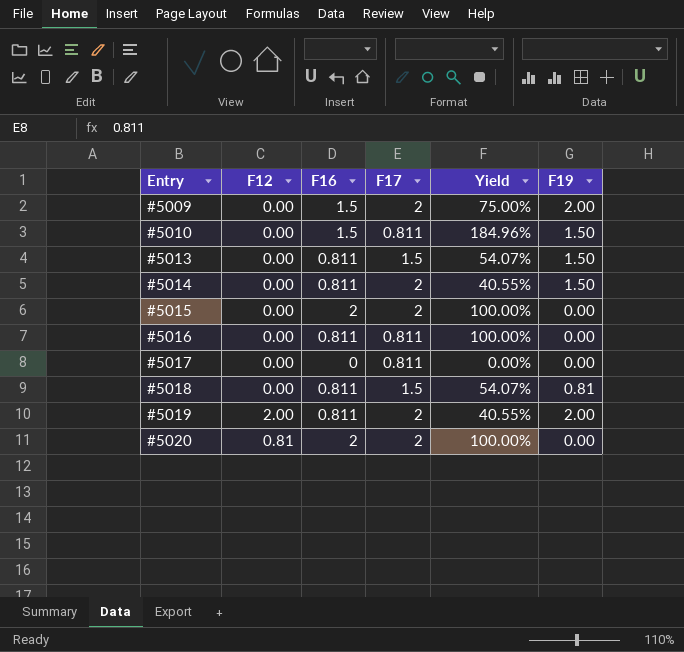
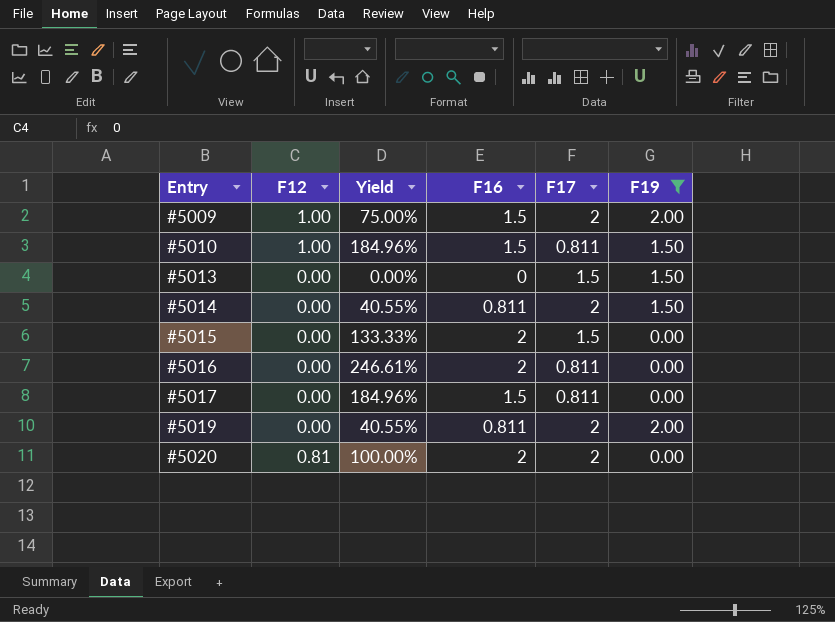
filter: none -> F19 != 0.81
column Yield | position: 5 -> 3
#5009 | F12: 0.00 -> 1.00
#5010 | F12: 0.00 -> 1.00
#5013 | Yield: 54.07% -> 0.00%
#5013 | F16: 0.811 -> 0
#5015 | Yield: 100.00% -> 133.33%
#5015 | F17: 2 -> 1.5
#5016 | Yield: 100.00% -> 246.61%
#5016 | F16: 0.811 -> 2
#5017 | Yield: 0.00% -> 184.96%
#5017 | F16: 0 -> 1.5
#5019 | F12: 2.00 -> 0.00

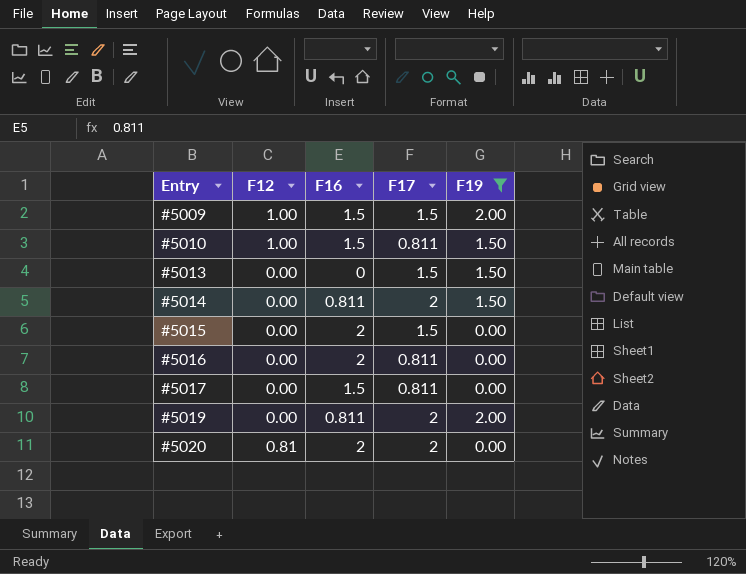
column Yield | formula: [F16] / [F17] -> none
#5009 | F17: 2 -> 1.5

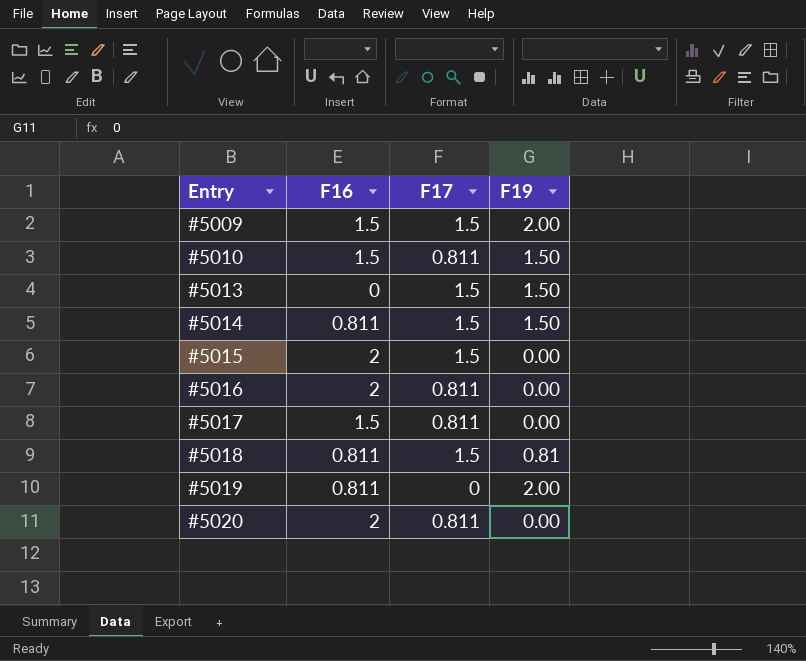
filter: F19 != 0.81 -> none
column F12 | position: 2 -> none
#5014 | F17: 2 -> 1.5
#5019 | F17: 2 -> 0
#5020 | F17: 2 -> 0.811

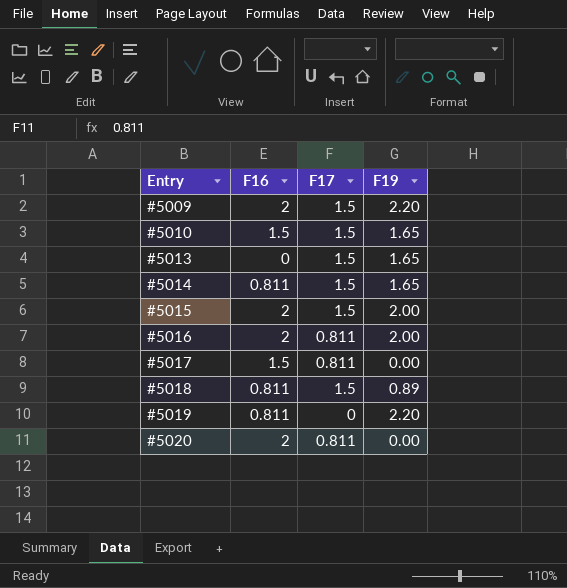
#5009 | F16: 1.5 -> 2
#5009 | F19: 2.00 -> 2.20
#5010 | F17: 0.811 -> 1.5
#5010 | F19: 1.50 -> 1.65
#5013 | F19: 1.50 -> 1.65
#5014 | F19: 1.50 -> 1.65
#5015 | F19: 0.00 -> 2.00
#5016 | F19: 0.00 -> 2.00
#5018 | F19: 0.81 -> 0.89
#5019 | F19: 2.00 -> 2.20

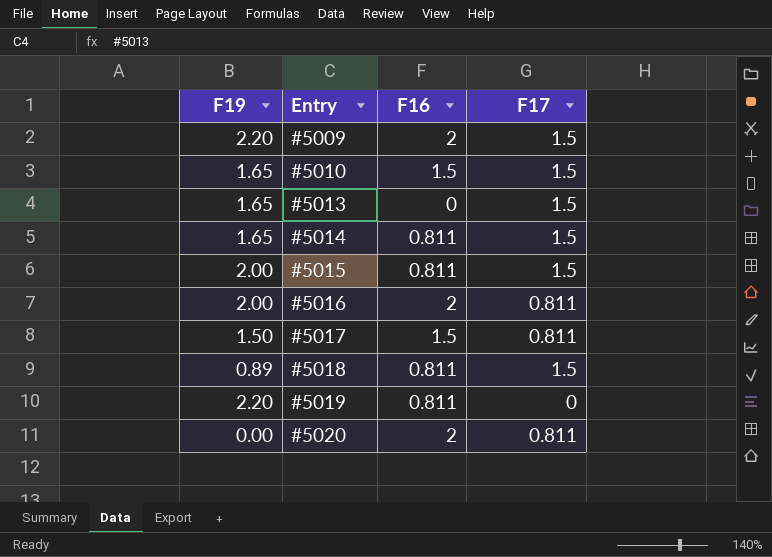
column F19 | position: 4 -> 1
#5015 | F16: 2 -> 0.811
#5017 | F19: 0.00 -> 1.50

